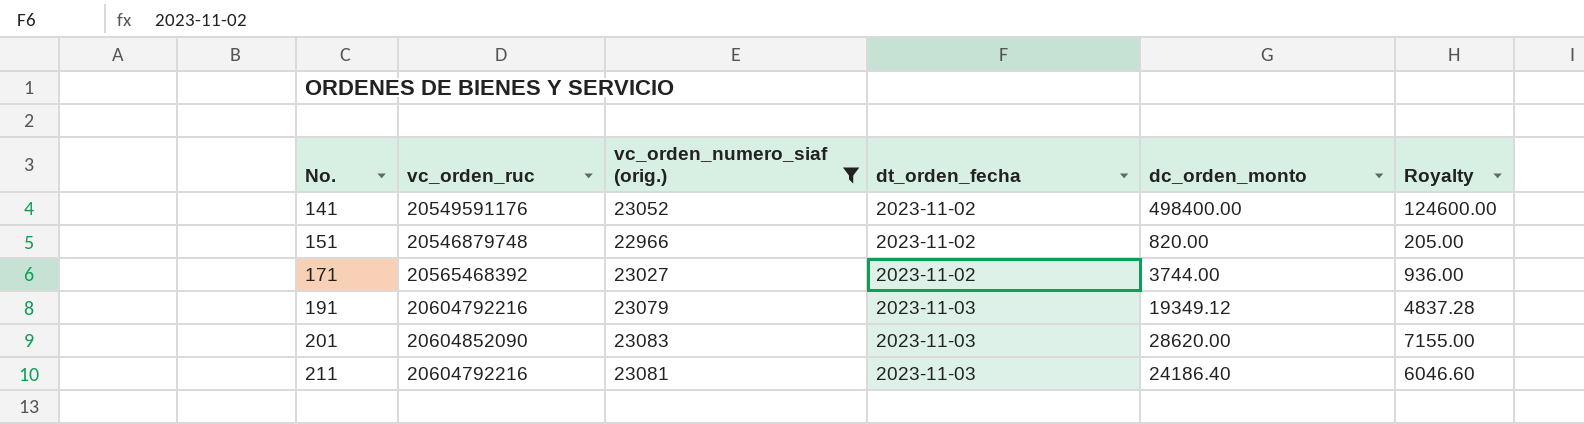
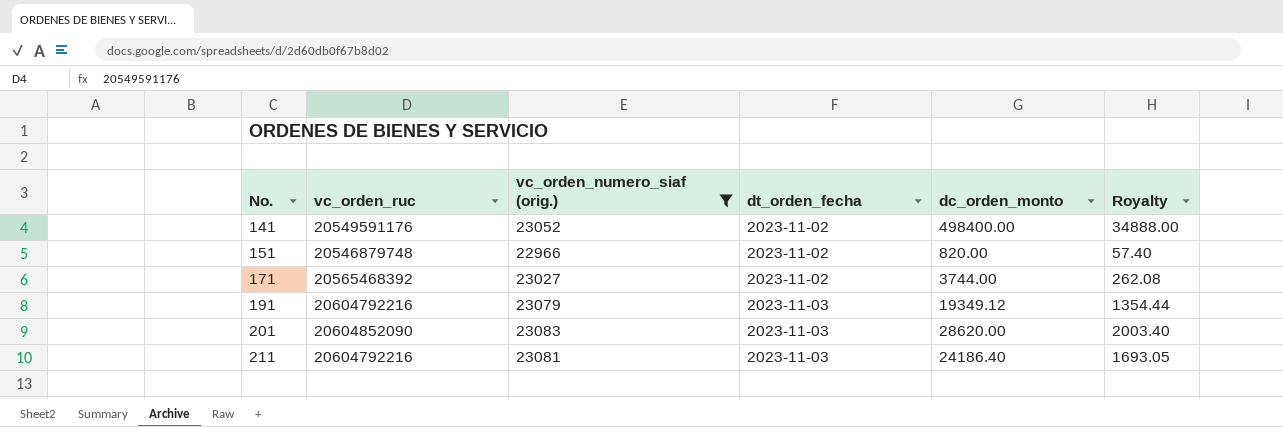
column Royalty | formula: [dc_orden_monto] * 0.25 -> [dc_orden_monto] * 0.07

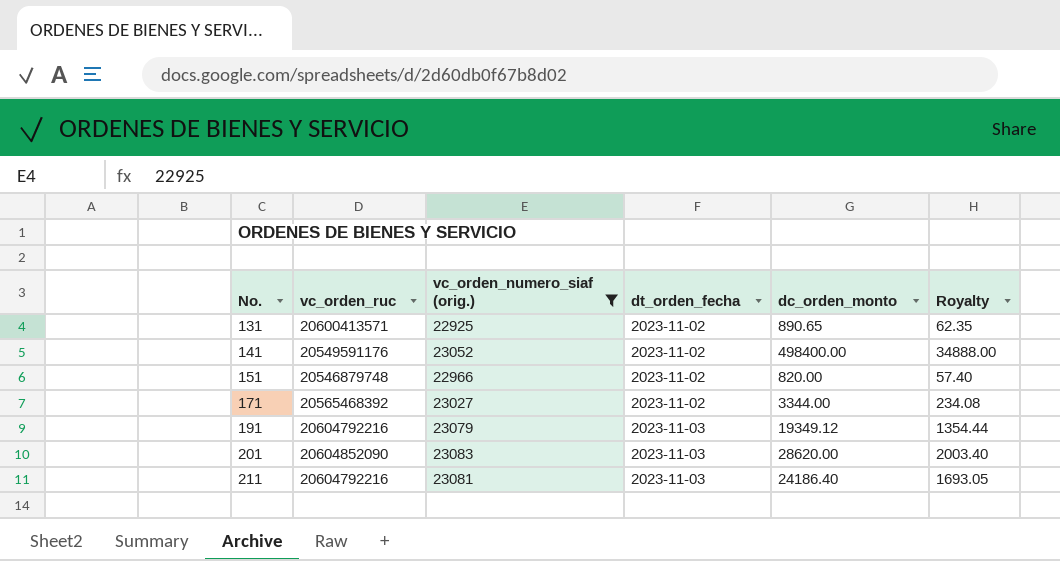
row 131: none -> 20600413571 | 22925 | 2023-11-02 | 890.65 | 62.35
171 | dc_orden_monto: 3744.00 -> 3344.00
171 | Royalty: 262.08 -> 234.08

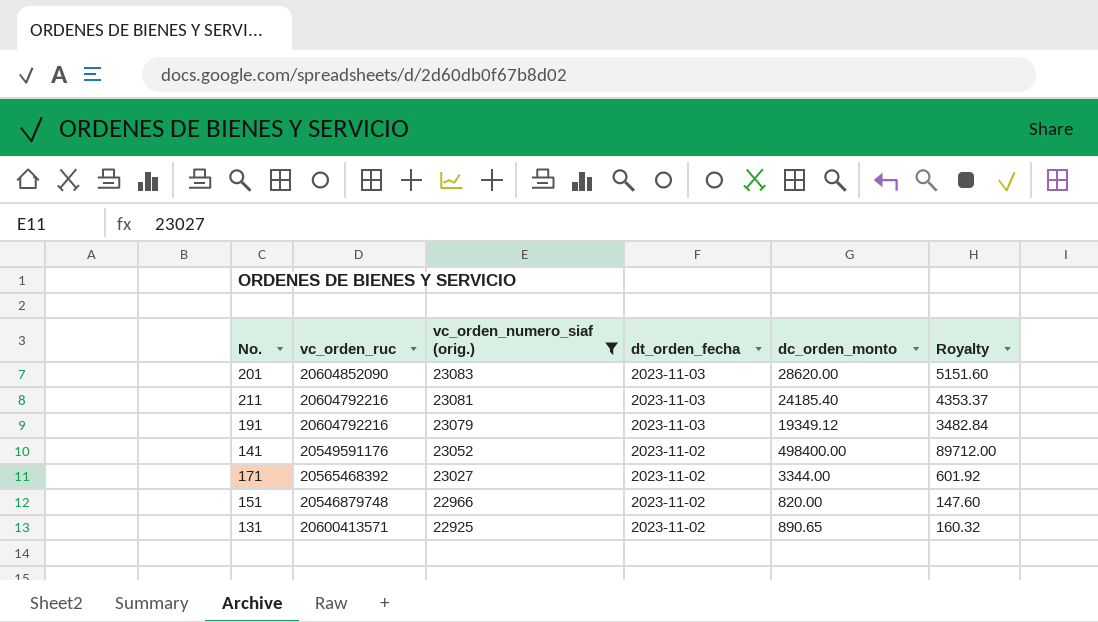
row order: No. ascending -> vc_orden_numero_siaf (orig.) descending
column Royalty | formula: [dc_orden_monto] * 0.07 -> [dc_orden_monto] * 0.18
211 | dc_orden_monto: 24186.40 -> 24185.40

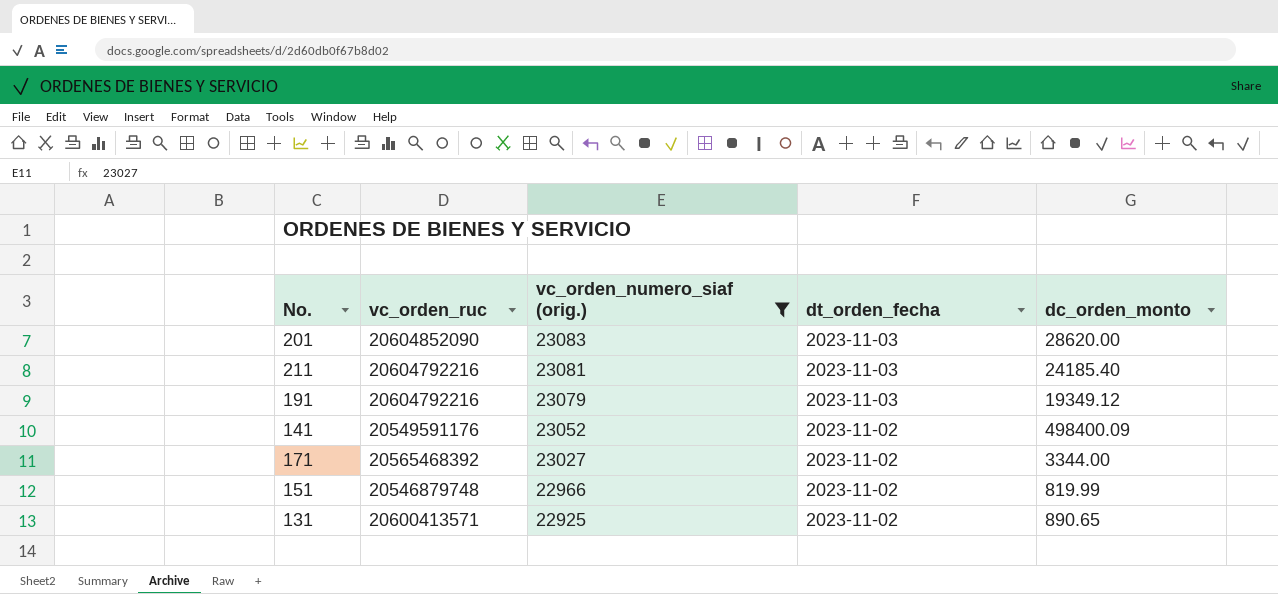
column Royalty | formula: [dc_orden_monto] * 0.18 -> none
141 | dc_orden_monto: 498400.00 -> 498400.09
151 | dc_orden_monto: 820.00 -> 819.99

